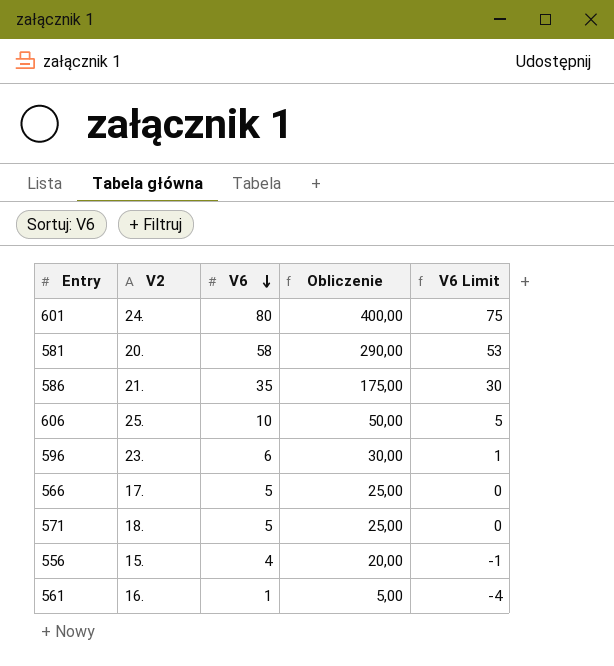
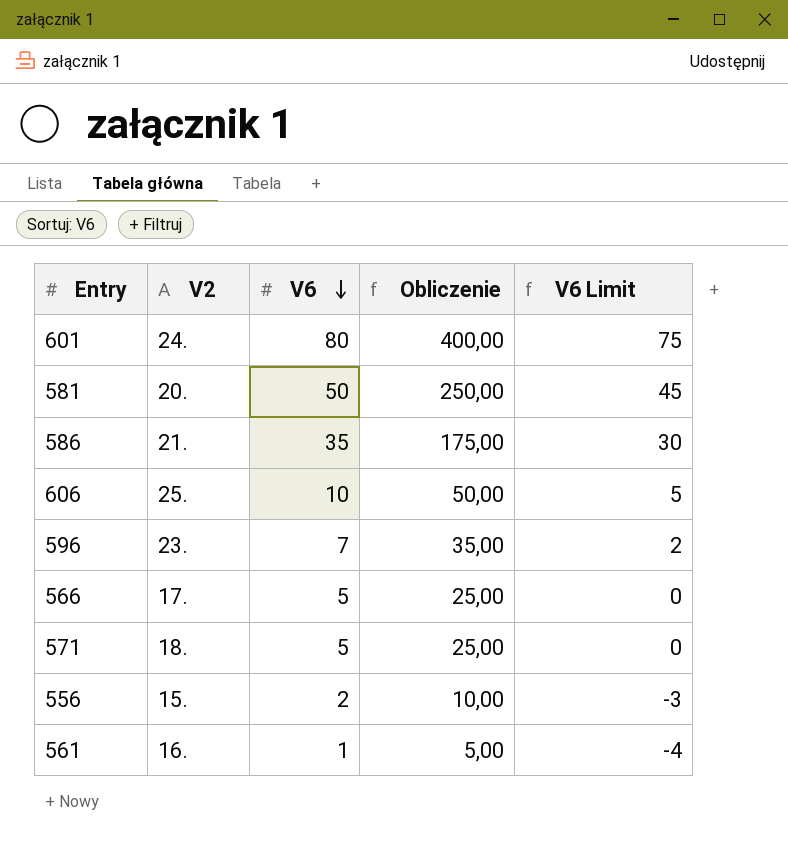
581 | V6: 58 -> 50
581 | Obliczenie: 290,00 -> 250,00
581 | V6 Limit: 53 -> 45
596 | V6: 6 -> 7
596 | Obliczenie: 30,00 -> 35,00
596 | V6 Limit: 1 -> 2
556 | V6: 4 -> 2
556 | Obliczenie: 20,00 -> 10,00
556 | V6 Limit: -1 -> -3

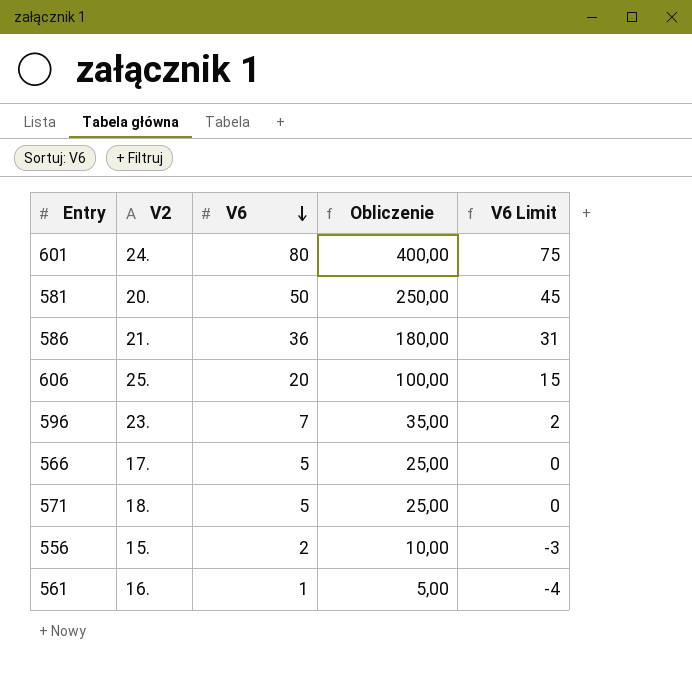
586 | V6: 35 -> 36
586 | Obliczenie: 175,00 -> 180,00
586 | V6 Limit: 30 -> 31
606 | V6: 10 -> 20
606 | Obliczenie: 50,00 -> 100,00
606 | V6 Limit: 5 -> 15

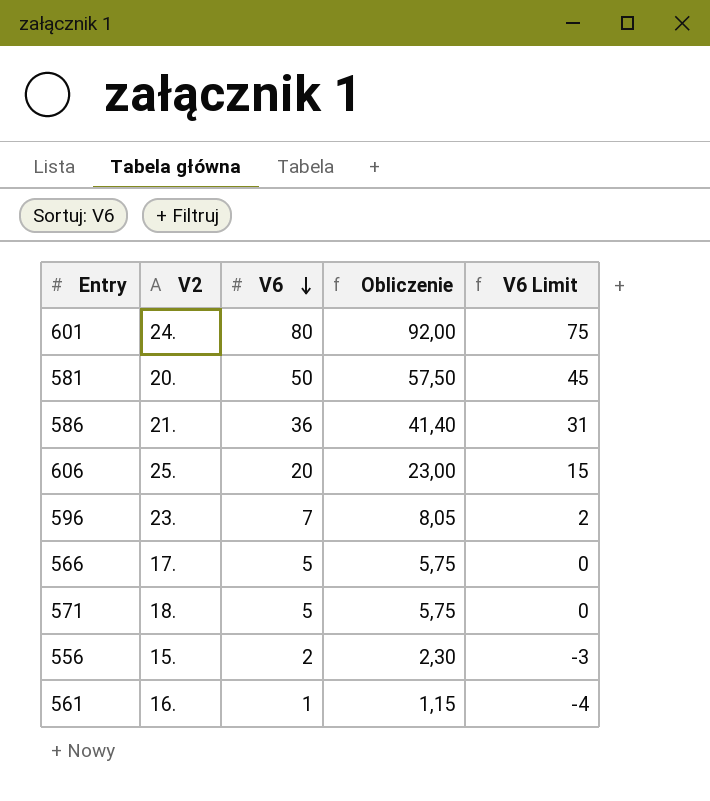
column Obliczenie | formula: [V6] * 5 -> [V6] * 1,15

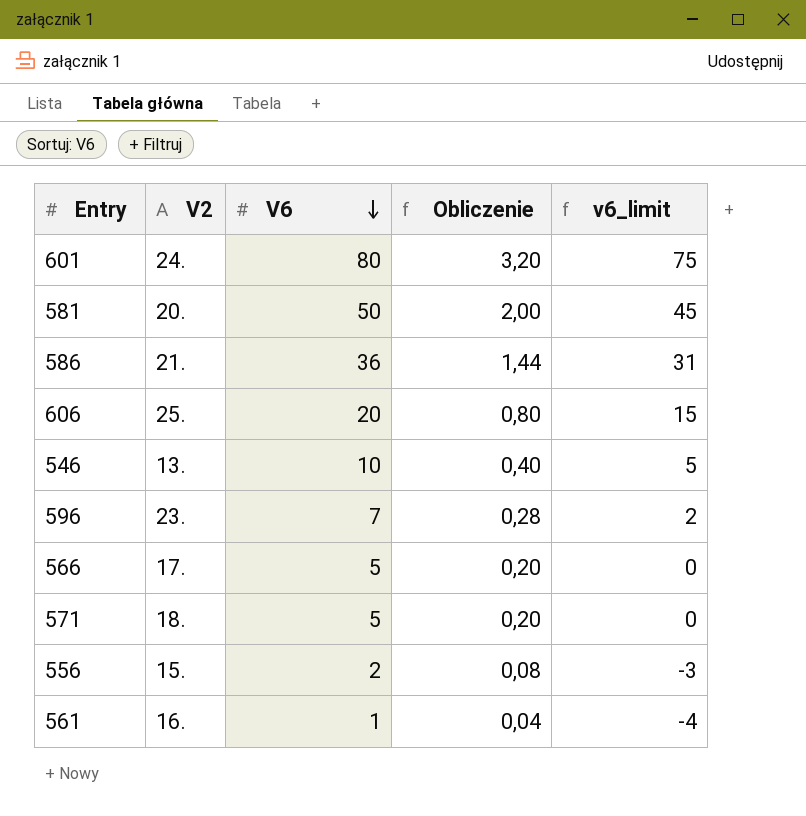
column Obliczenie | formula: [V6] * 1,15 -> [V6] * 0,04
column name: V6 Limit -> v6_limit
row 546: none -> 13. | 10 | 0,40 | 5

